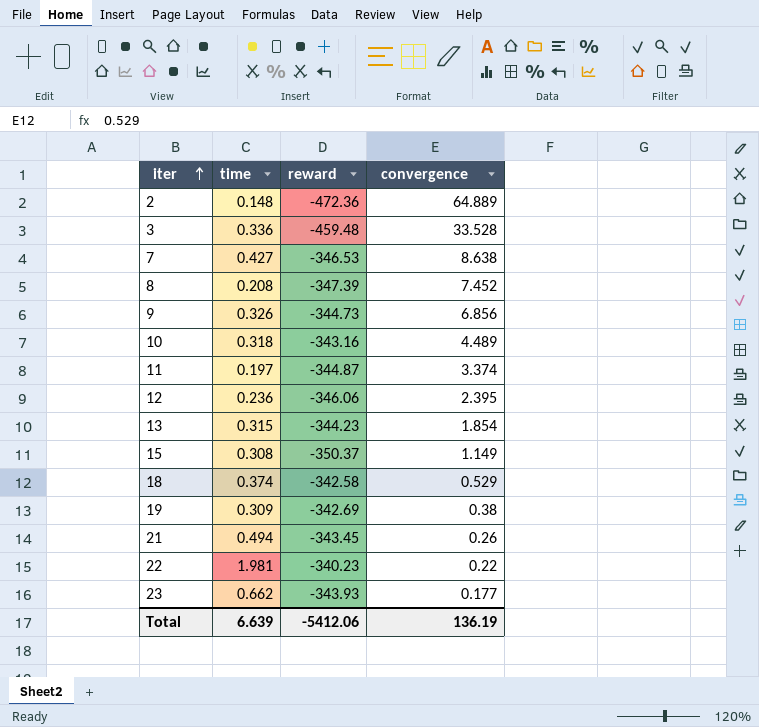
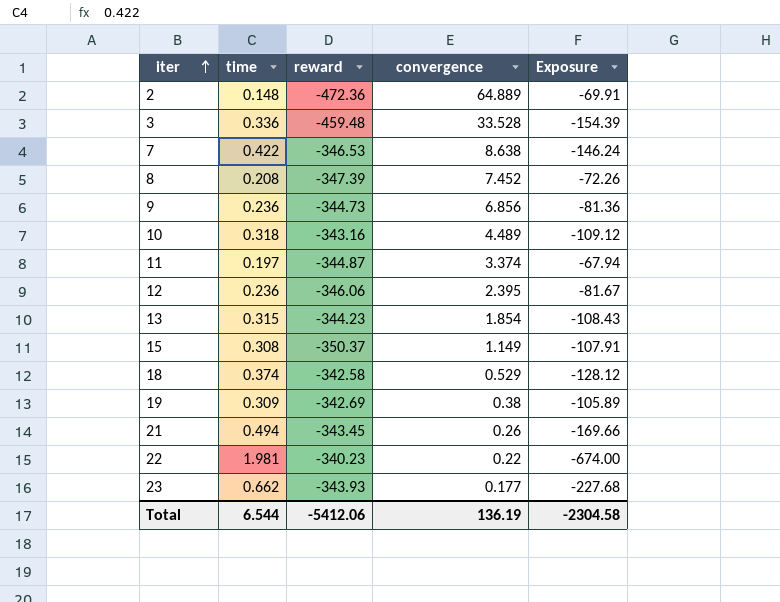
column Exposure | formula: none -> [time] * [reward]
7 | time: 0.427 -> 0.422
9 | time: 0.326 -> 0.236
Total | time: 6.639 -> 6.544

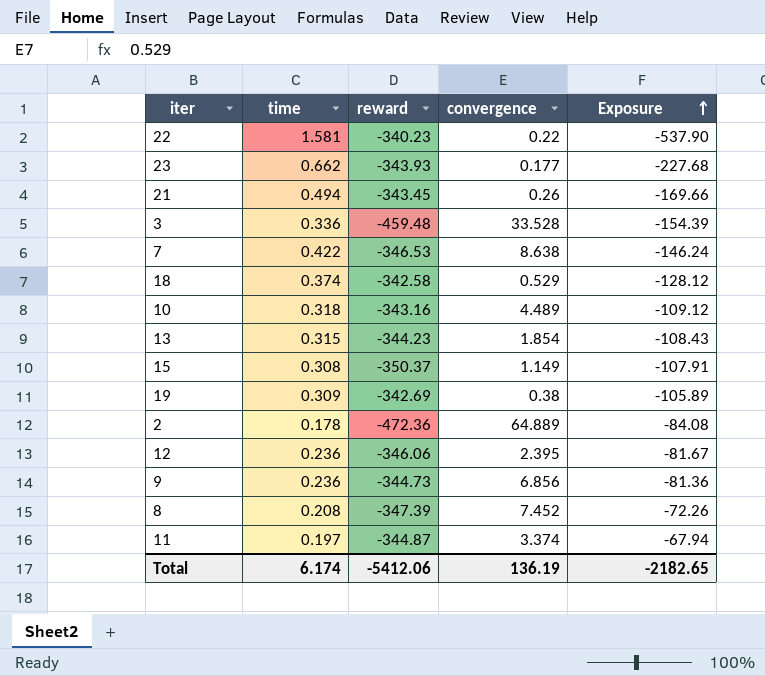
row order: iter ascending -> Exposure ascending
22 | time: 1.981 -> 1.581
22 | Exposure: -674.00 -> -537.90
2 | time: 0.148 -> 0.178
2 | Exposure: -69.91 -> -84.08
Total | time: 6.544 -> 6.174
Total | Exposure: -2304.58 -> -2182.65

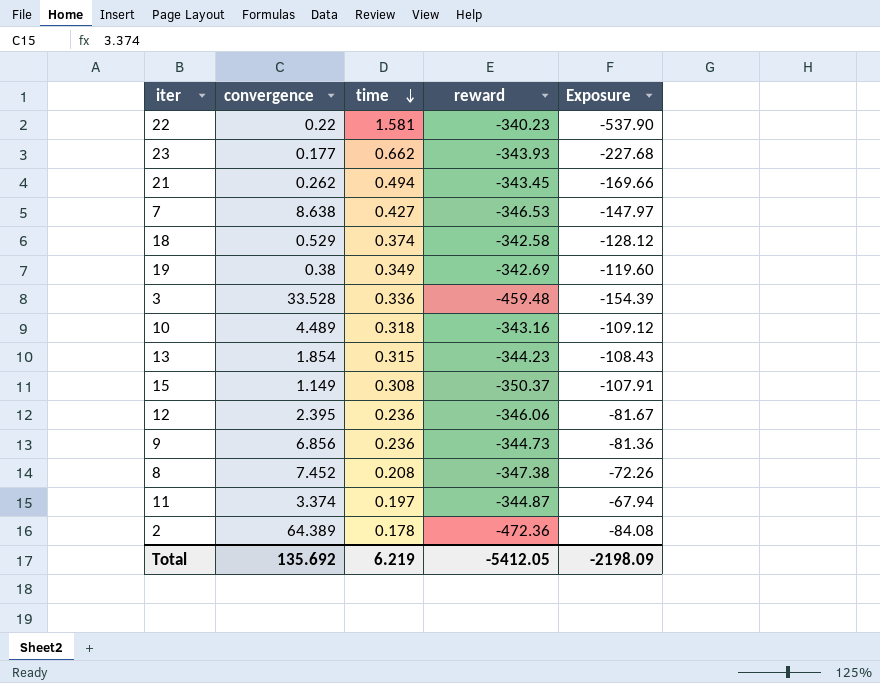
row order: Exposure ascending -> time descending
column convergence | position: 4 -> 2
21 | convergence: 0.26 -> 0.262
7 | time: 0.422 -> 0.427
7 | Exposure: -146.24 -> -147.97
19 | time: 0.309 -> 0.349
19 | Exposure: -105.89 -> -119.60
8 | reward: -347.39 -> -347.38
2 | convergence: 64.889 -> 64.389
Total | convergence: 136.19 -> 135.692
Total | time: 6.174 -> 6.219
Total | reward: -5412.06 -> -5412.05
Total | Exposure: -2182.65 -> -2198.09

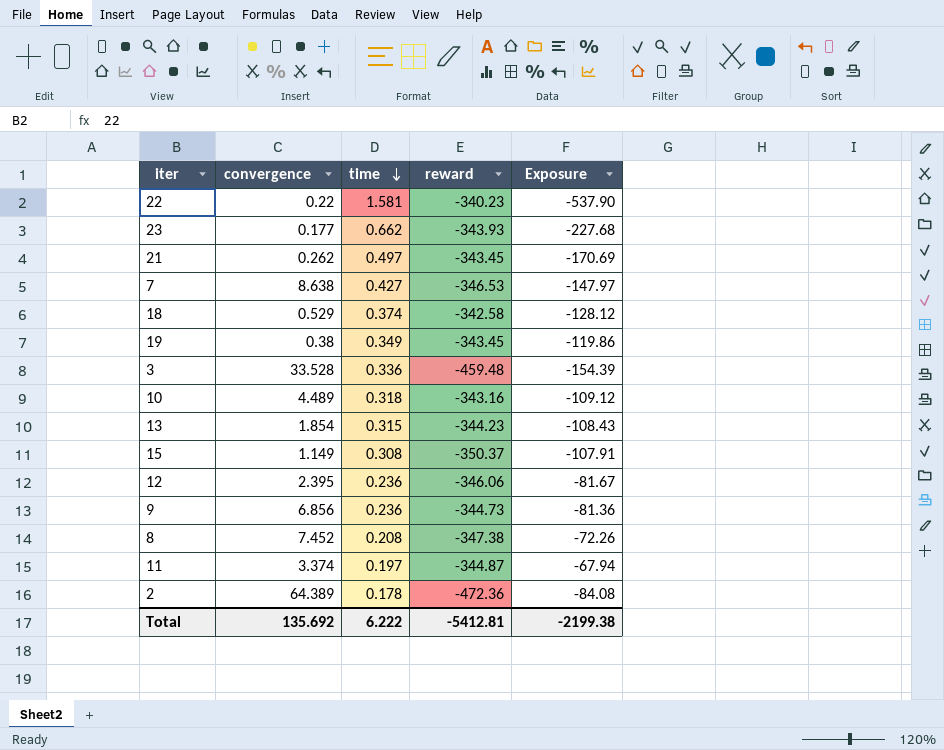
21 | time: 0.494 -> 0.497
21 | Exposure: -169.66 -> -170.69
19 | reward: -342.69 -> -343.45
19 | Exposure: -119.60 -> -119.86
Total | time: 6.219 -> 6.222
Total | reward: -5412.05 -> -5412.81
Total | Exposure: -2198.09 -> -2199.38

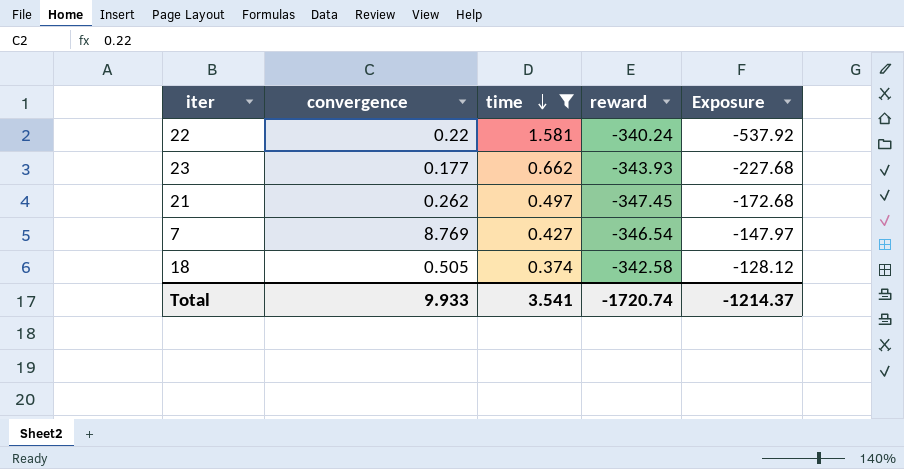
filter: none -> time >= 0.374
22 | reward: -340.23 -> -340.24
22 | Exposure: -537.90 -> -537.92
21 | reward: -343.45 -> -347.45
21 | Exposure: -170.69 -> -172.68
7 | convergence: 8.638 -> 8.769
7 | reward: -346.53 -> -346.54
18 | convergence: 0.529 -> 0.505
Total | convergence: 135.692 -> 9.933
Total | time: 6.222 -> 3.541
Total | reward: -5412.81 -> -1720.74
Total | Exposure: -2199.38 -> -1214.37

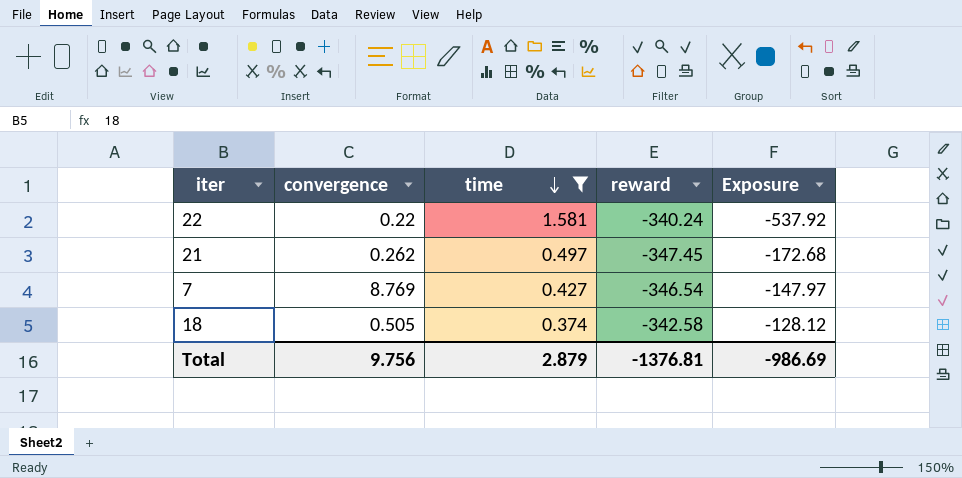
row 23: 0.177 | 0.662 | -343.93 | -227.68 -> none
Total | convergence: 9.933 -> 9.756
Total | time: 3.541 -> 2.879
Total | reward: -1720.74 -> -1376.81
Total | Exposure: -1214.37 -> -986.69

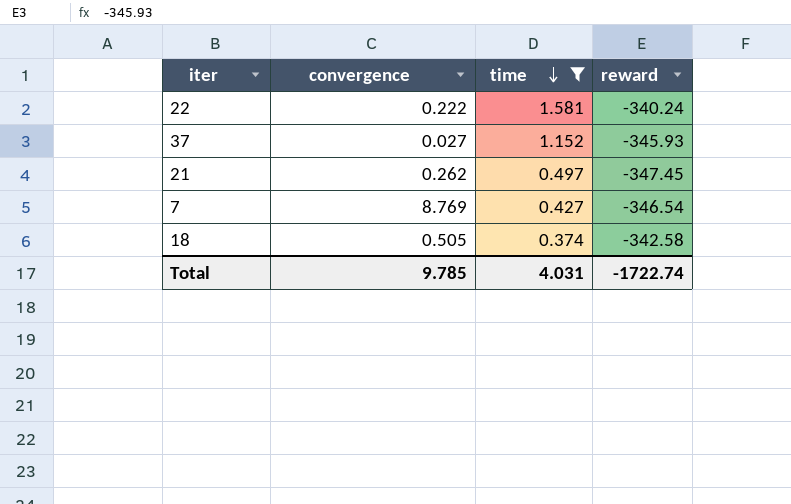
column Exposure | formula: [time] * [reward] -> none
22 | convergence: 0.22 -> 0.222
row 37: none -> 0.027 | 1.152 | -345.93
Total | convergence: 9.756 -> 9.785
Total | time: 2.879 -> 4.031
Total | reward: -1376.81 -> -1722.74

